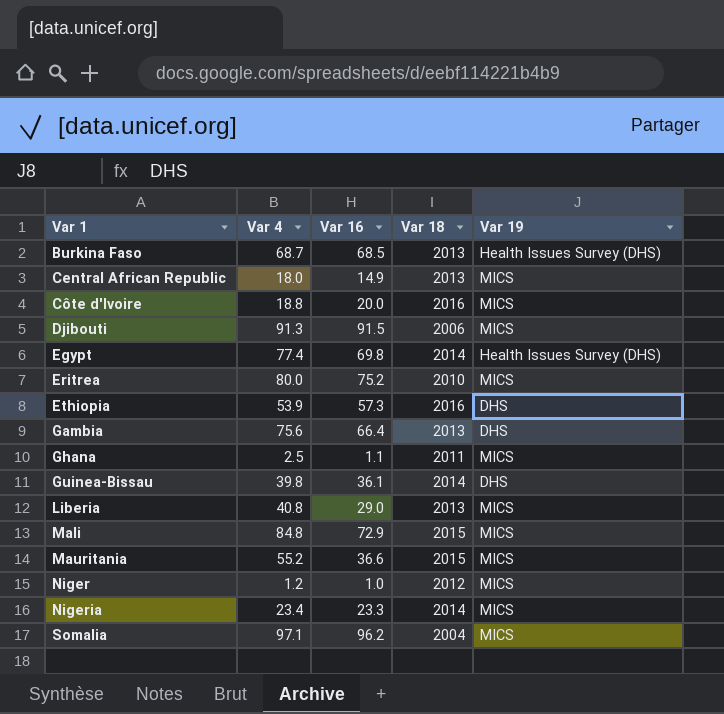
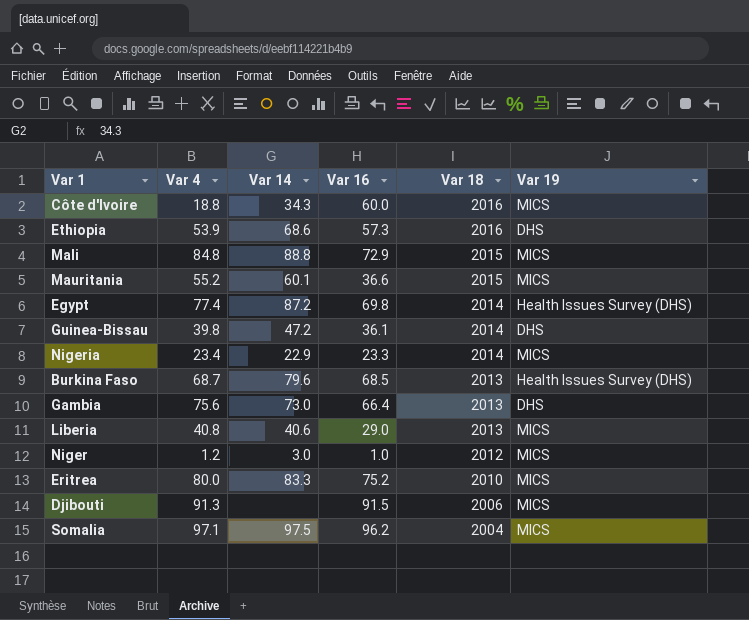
row order: Var 1 ascending -> Var 18 descending
column Var 14 | position: none -> 3
row Central African Republic: 18.0 | 14.9 | 2013 | MICS -> none
row Ghana: 2.5 | 1.1 | 2011 | MICS -> none
Côte d'Ivoire | Var 16: 20.0 -> 60.0

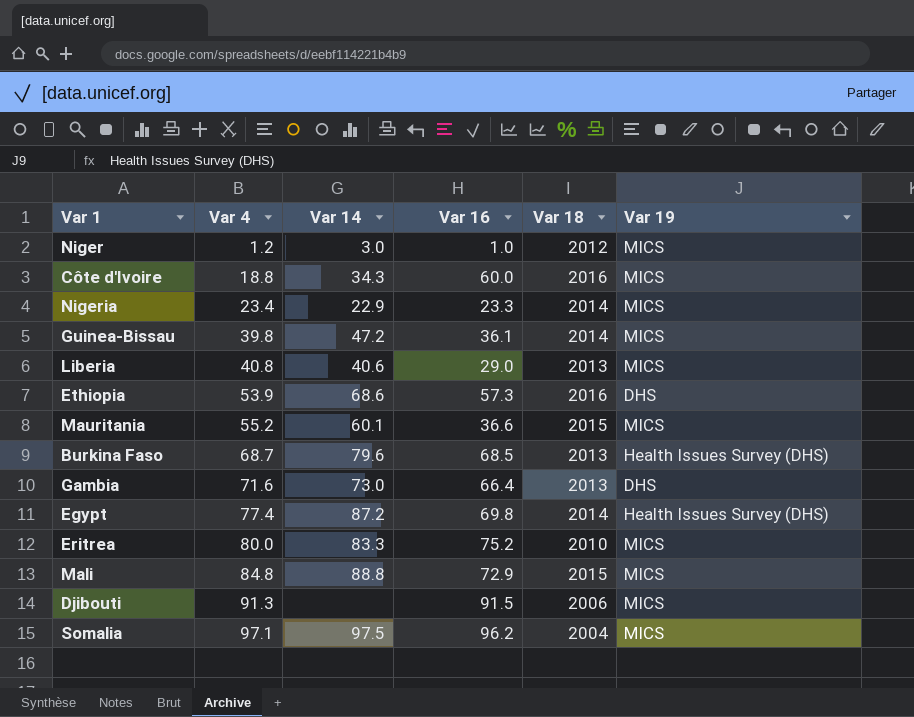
row order: Var 18 descending -> Var 4 ascending
Guinea-Bissau | Var 19: DHS -> MICS
Gambia | Var 4: 75.6 -> 71.6

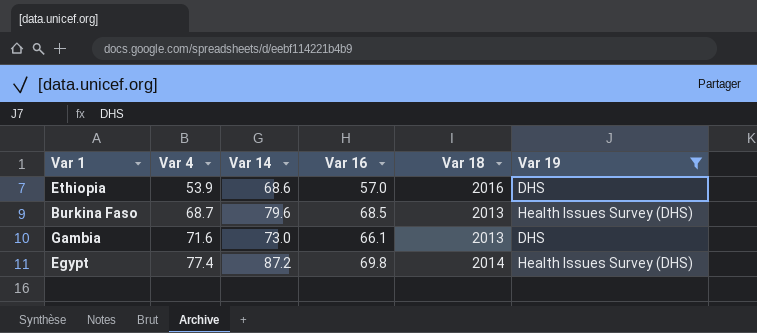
filter: none -> Var 19 != MICS
Ethiopia | Var 16: 57.3 -> 57.0
Gambia | Var 16: 66.4 -> 66.1

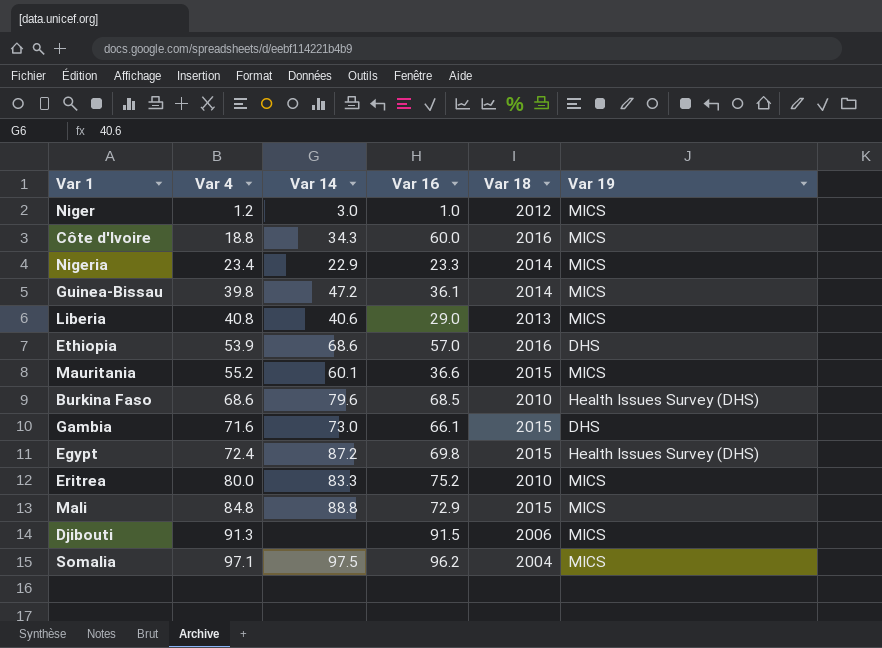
filter: Var 19 != MICS -> none
Burkina Faso | Var 4: 68.7 -> 68.6
Burkina Faso | Var 18: 2013 -> 2010
Gambia | Var 18: 2013 -> 2015
Egypt | Var 4: 77.4 -> 72.4
Egypt | Var 18: 2014 -> 2015

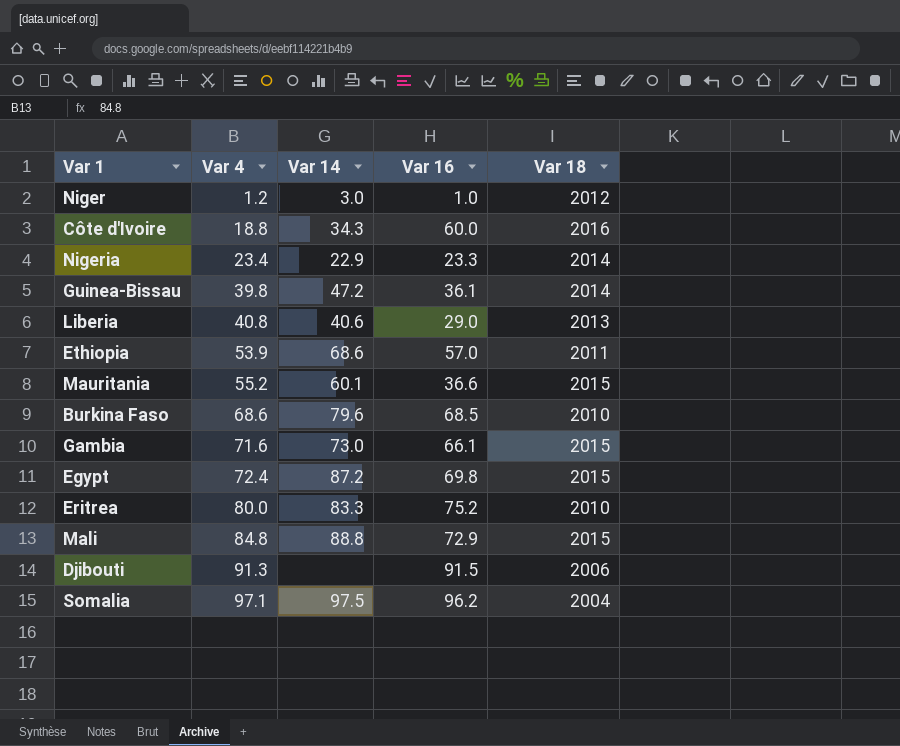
column Var 19 | position: 6 -> none
Ethiopia | Var 18: 2016 -> 2011

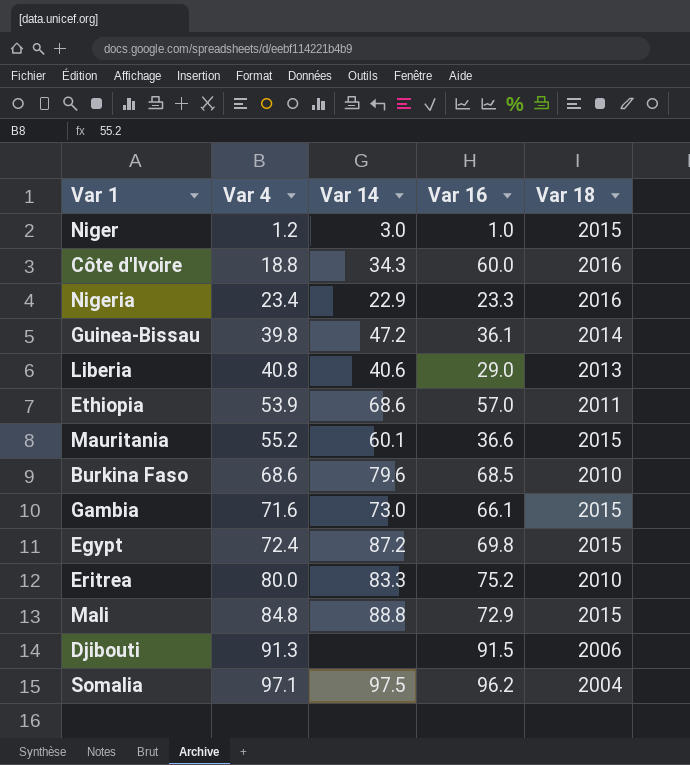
Niger | Var 18: 2012 -> 2015
Nigeria | Var 18: 2014 -> 2016

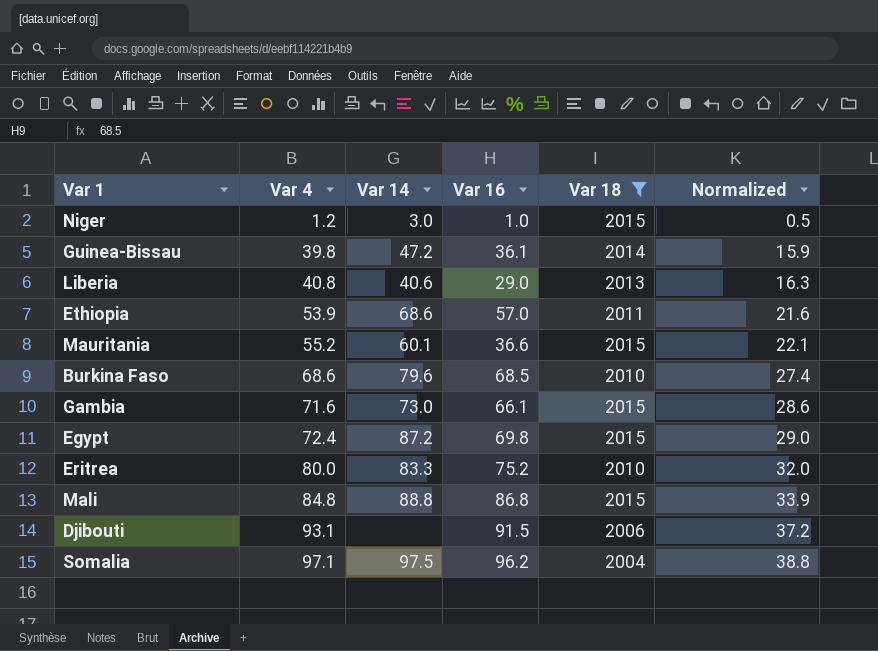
filter: none -> Var 18 != 2016
column Normalized | formula: none -> [Var 4] * 0.4
Mali | Var 16: 72.9 -> 86.8
Djibouti | Var 4: 91.3 -> 93.1

